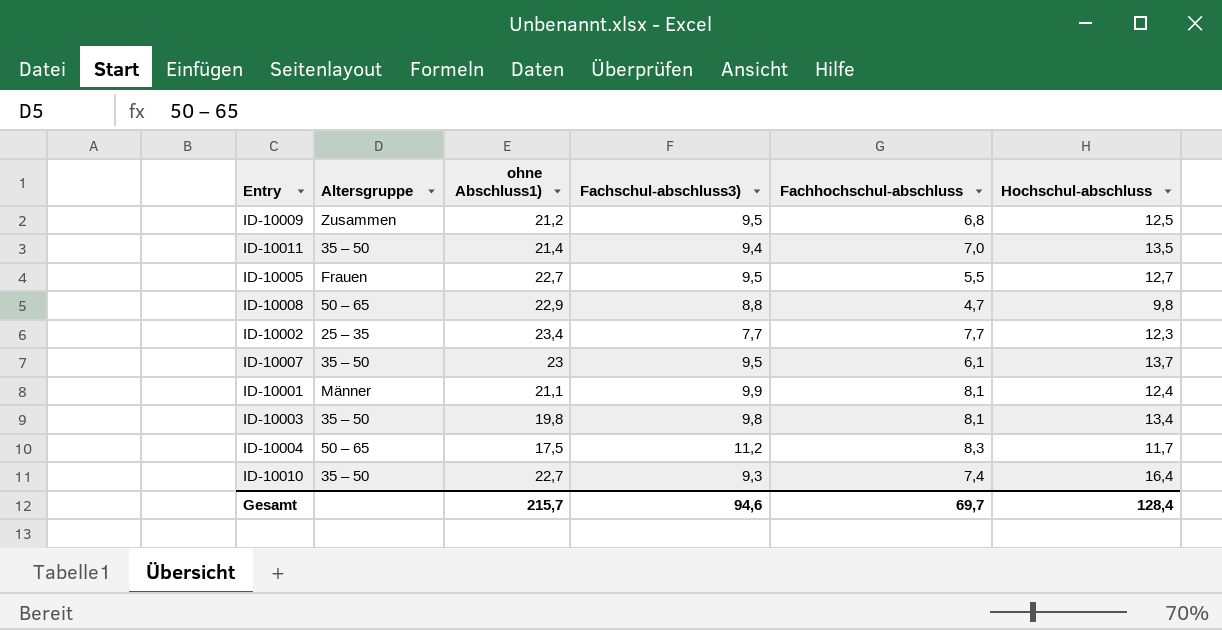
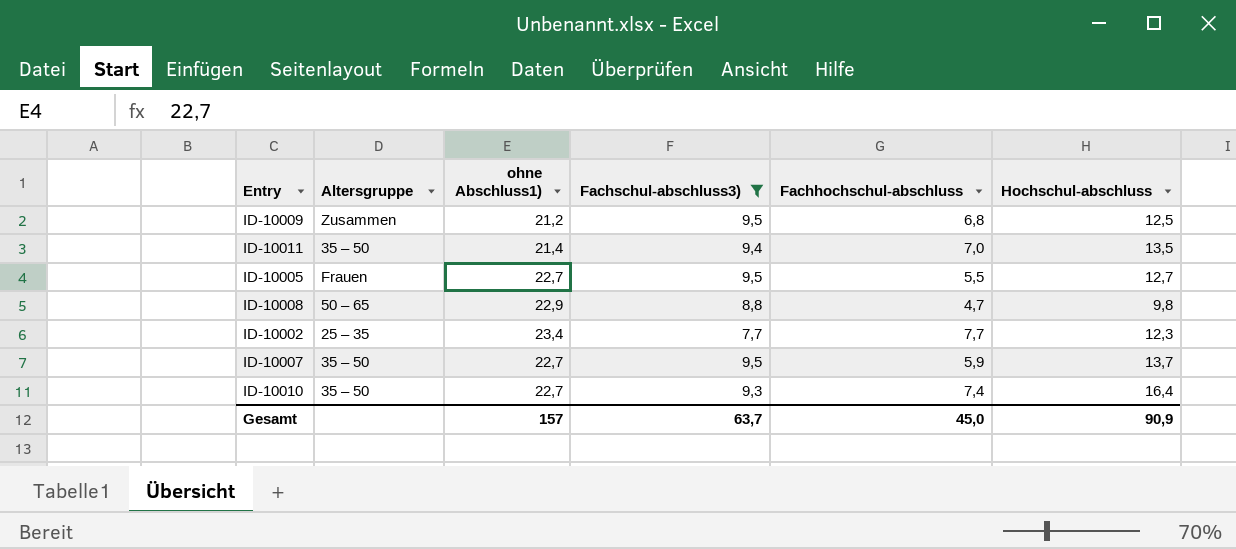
filter: none -> Fachschul-abschluss3) <= 9,5
ID-10007 | ohne Abschluss1): 23 -> 22,7
ID-10007 | Fachhochschul-abschluss: 6,1 -> 5,9
Gesamt | ohne Abschluss1): 215,7 -> 157
Gesamt | Fachschul-abschluss3): 94,6 -> 63,7
Gesamt | Fachhochschul-abschluss: 69,7 -> 45,0
Gesamt | Hochschul-abschluss: 128,4 -> 90,9

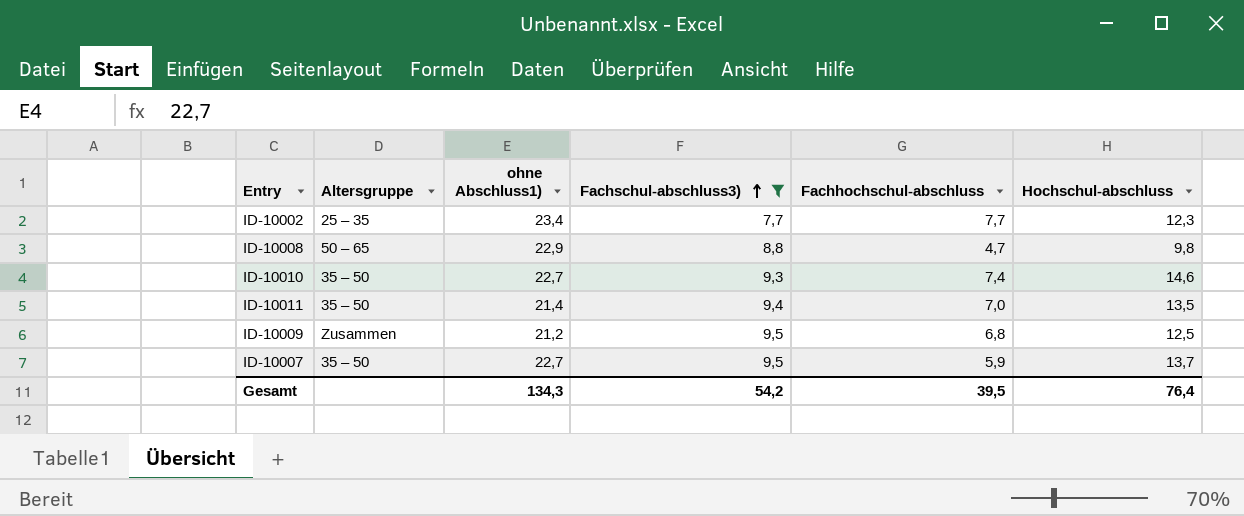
row order: none -> Fachschul-abschluss3) ascending
row ID-10005: Frauen | 22,7 | 9,5 | 5,5 | 12,7 -> none
ID-10010 | Hochschul-abschluss: 16,4 -> 14,6
Gesamt | ohne Abschluss1): 157 -> 134,3
Gesamt | Fachschul-abschluss3): 63,7 -> 54,2
Gesamt | Fachhochschul-abschluss: 45,0 -> 39,5
Gesamt | Hochschul-abschluss: 90,9 -> 76,4

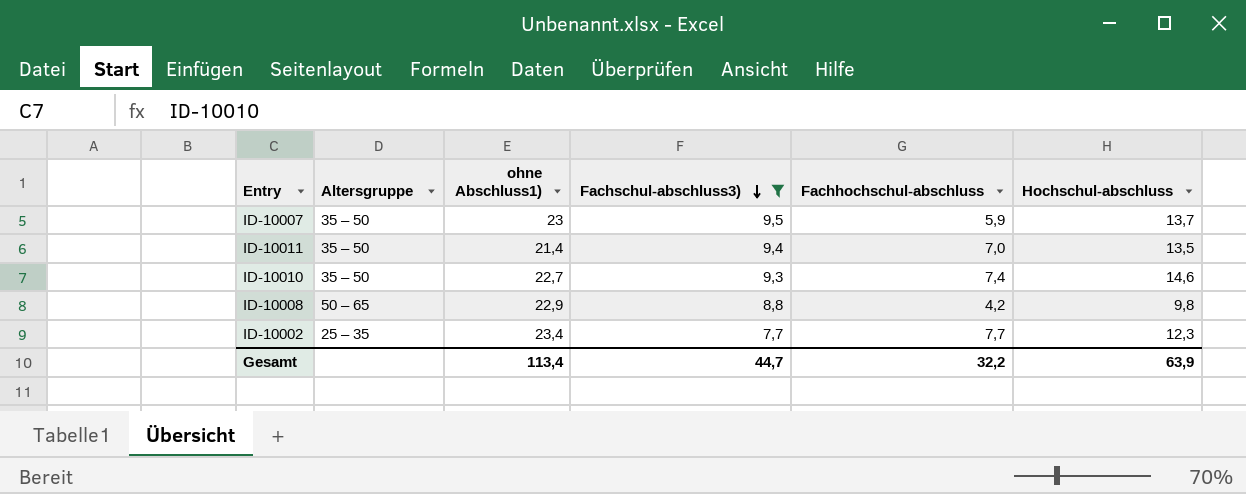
row order: Fachschul-abschluss3) ascending -> Fachschul-abschluss3) descending
row ID-10009: Zusammen | 21,2 | 9,5 | 6,8 | 12,5 -> none
ID-10007 | ohne Abschluss1): 22,7 -> 23
ID-10008 | Fachhochschul-abschluss: 4,7 -> 4,2
Gesamt | ohne Abschluss1): 134,3 -> 113,4
Gesamt | Fachschul-abschluss3): 54,2 -> 44,7
Gesamt | Fachhochschul-abschluss: 39,5 -> 32,2
Gesamt | Hochschul-abschluss: 76,4 -> 63,9

